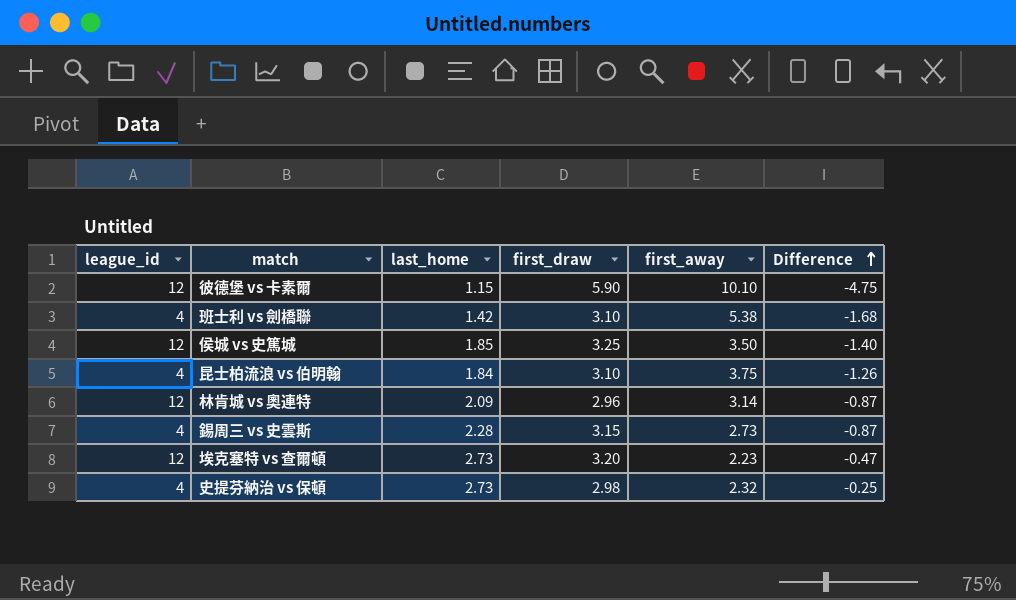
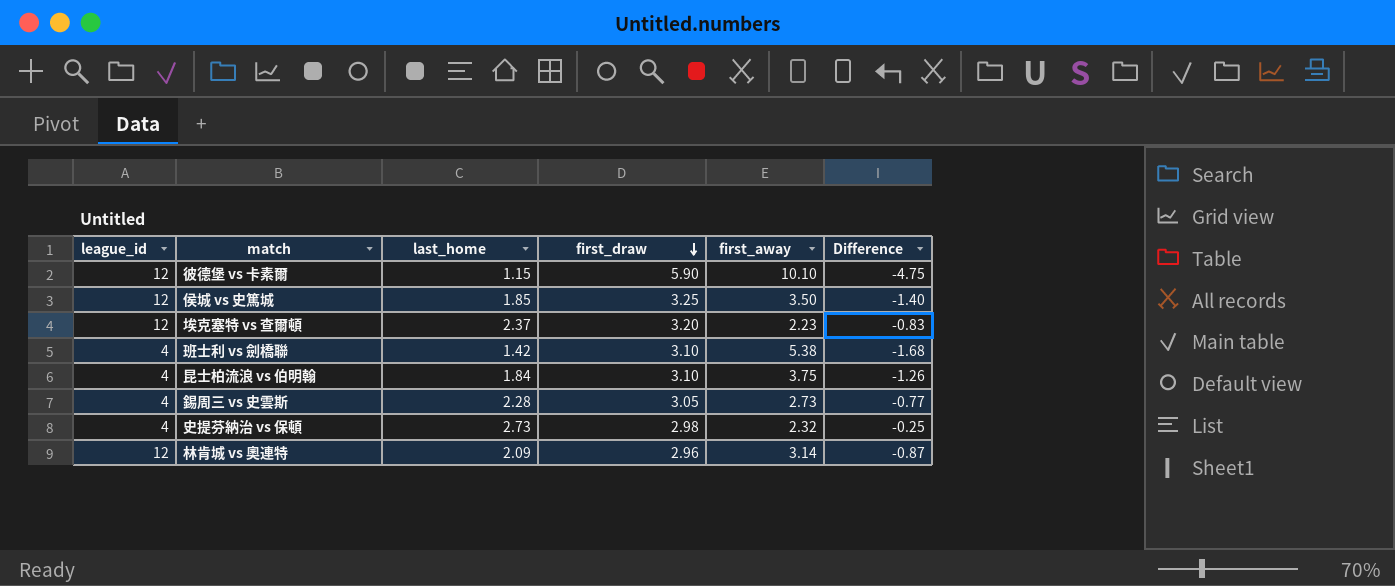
row order: Difference ascending -> first_draw descending
埃克塞特 vs 查爾頓 | last_home: 2.73 -> 2.37
埃克塞特 vs 查爾頓 | Difference: -0.47 -> -0.83
錫周三 vs 史雲斯 | first_draw: 3.15 -> 3.05
錫周三 vs 史雲斯 | Difference: -0.87 -> -0.77

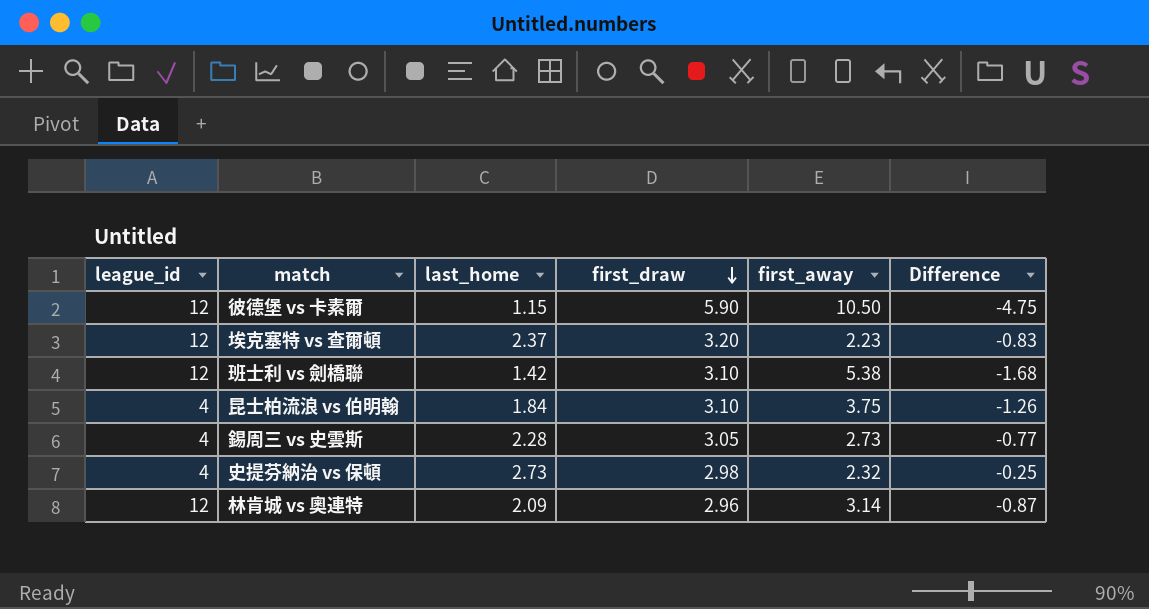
row 侯城 vs 史篤城: 12 | 1.85 | 3.25 | 3.50 | -1.40 -> none
彼德堡 vs 卡素爾 | first_away: 10.10 -> 10.50
班士利 vs 劍橋聯 | league_id: 4 -> 12

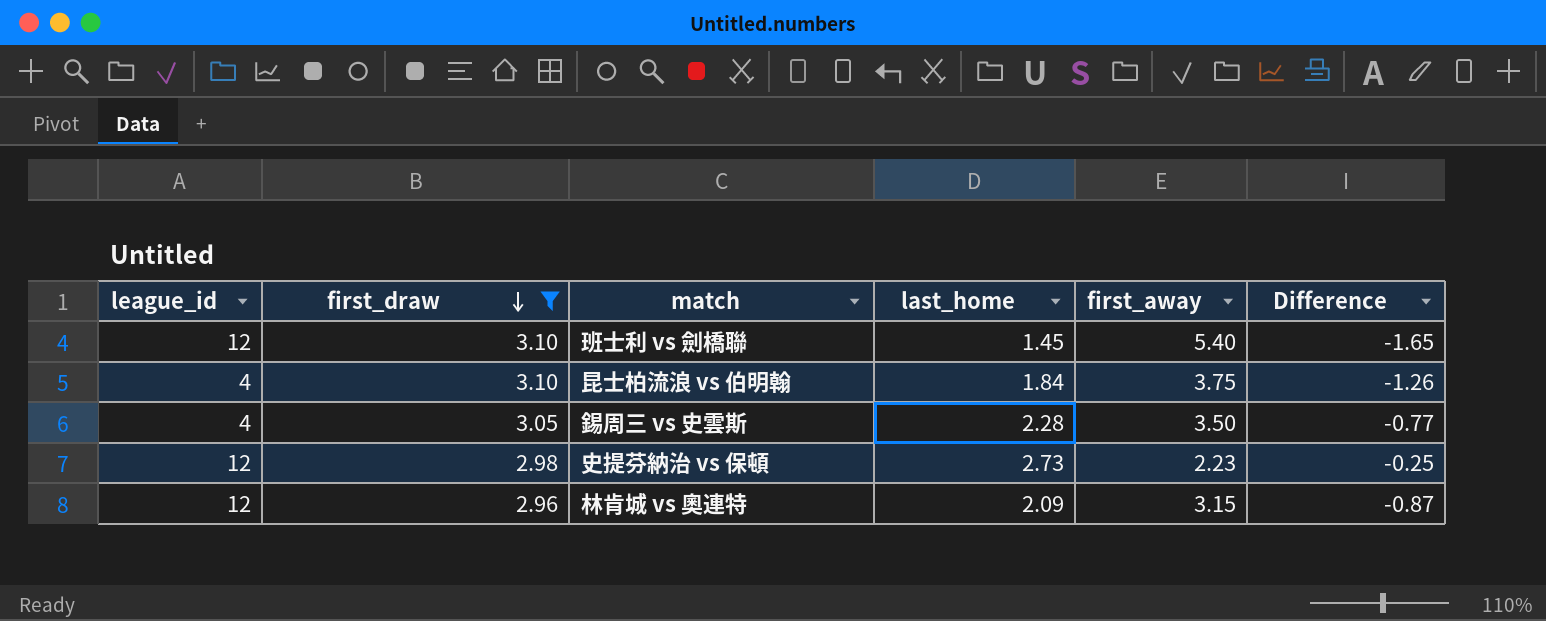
filter: none -> first_draw <= 3.10
column first_draw | position: 4 -> 2
班士利 vs 劍橋聯 | last_home: 1.42 -> 1.45
班士利 vs 劍橋聯 | first_away: 5.38 -> 5.40
班士利 vs 劍橋聯 | Difference: -1.68 -> -1.65
錫周三 vs 史雲斯 | first_away: 2.73 -> 3.50
史提芬納治 vs 保頓 | league_id: 4 -> 12
史提芬納治 vs 保頓 | first_away: 2.32 -> 2.23
林肯城 vs 奧連特 | first_away: 3.14 -> 3.15

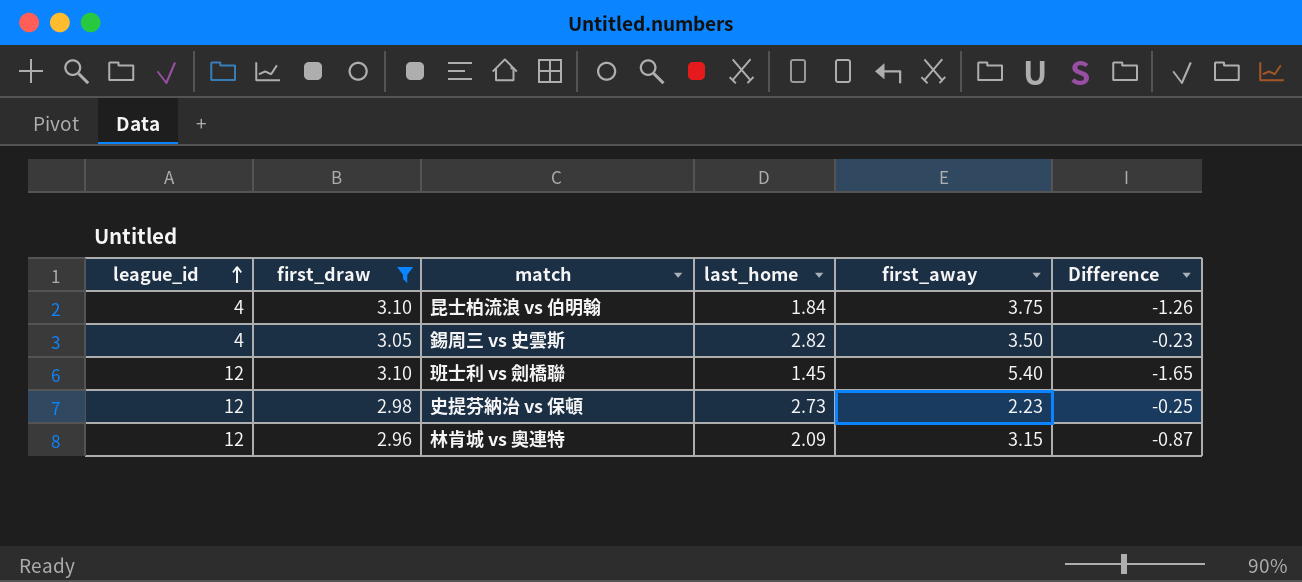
row order: first_draw descending -> league_id ascending
錫周三 vs 史雲斯 | last_home: 2.28 -> 2.82
錫周三 vs 史雲斯 | Difference: -0.77 -> -0.23

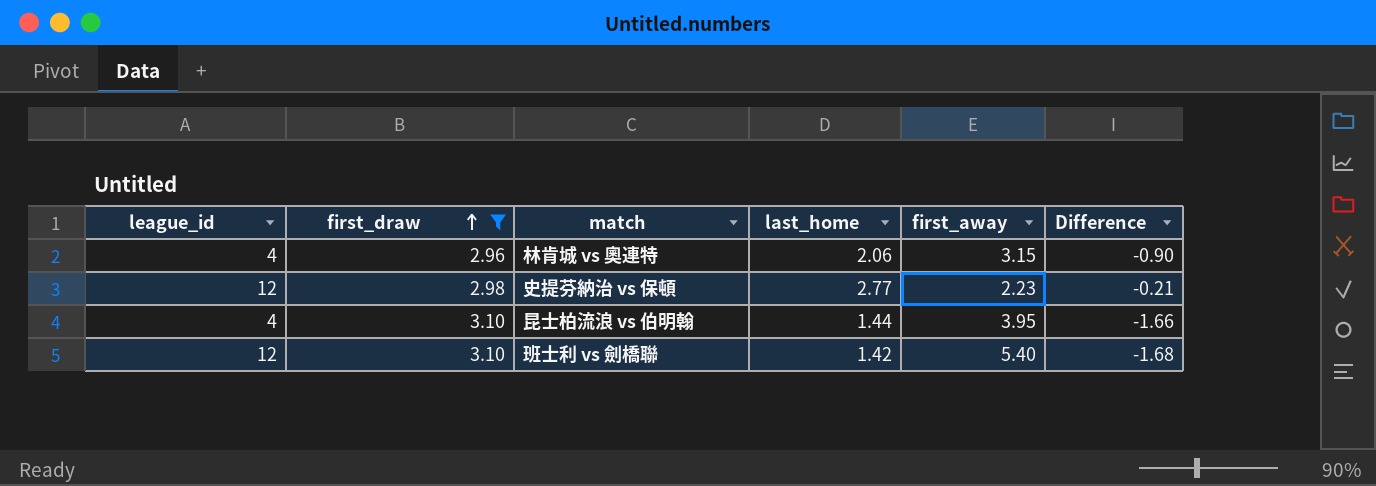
row order: league_id ascending -> first_draw ascending
row 錫周三 vs 史雲斯: 4 | 3.05 | 2.82 | 3.50 | -0.23 -> none
林肯城 vs 奧連特 | league_id: 12 -> 4
林肯城 vs 奧連特 | last_home: 2.09 -> 2.06
林肯城 vs 奧連特 | Difference: -0.87 -> -0.90
史提芬納治 vs 保頓 | last_home: 2.73 -> 2.77
史提芬納治 vs 保頓 | Difference: -0.25 -> -0.21
昆士柏流浪 vs 伯明翰 | last_home: 1.84 -> 1.44
昆士柏流浪 vs 伯明翰 | first_away: 3.75 -> 3.95
昆士柏流浪 vs 伯明翰 | Difference: -1.26 -> -1.66
班士利 vs 劍橋聯 | last_home: 1.45 -> 1.42
班士利 vs 劍橋聯 | Difference: -1.65 -> -1.68

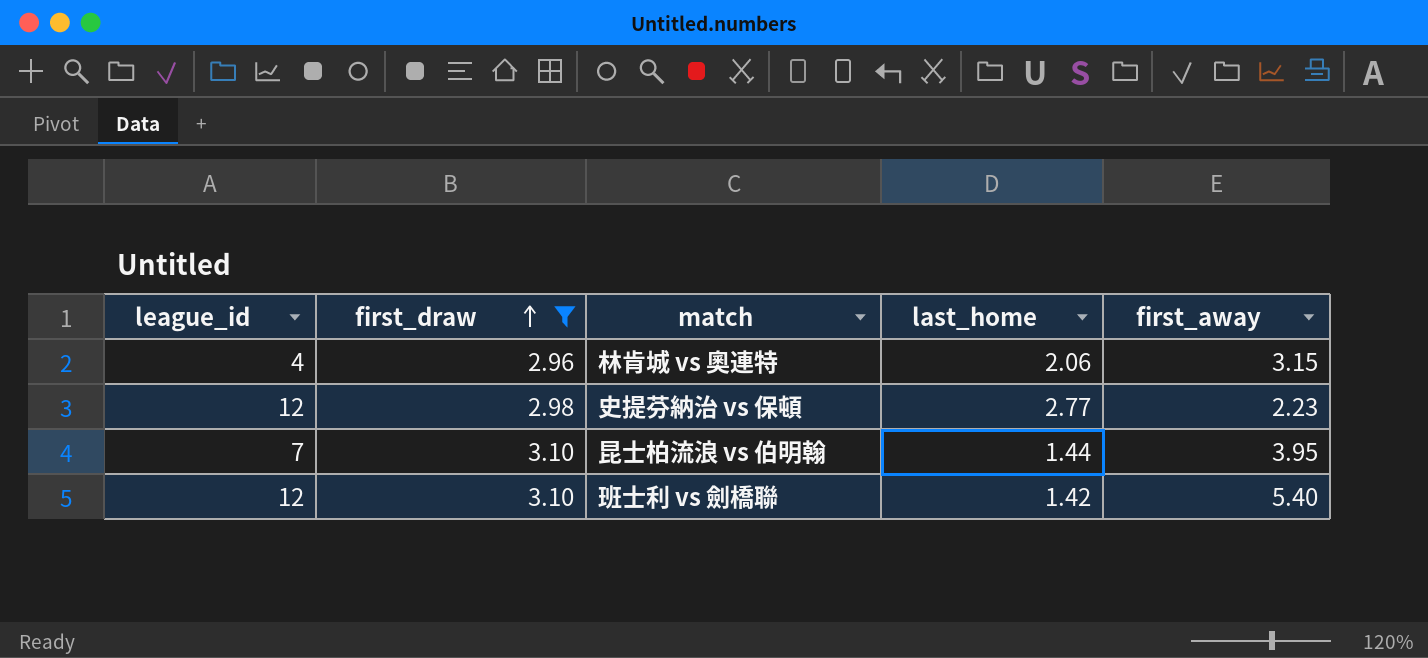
column Difference | formula: [last_home] - [first_draw] -> none
昆士柏流浪 vs 伯明翰 | league_id: 4 -> 7

